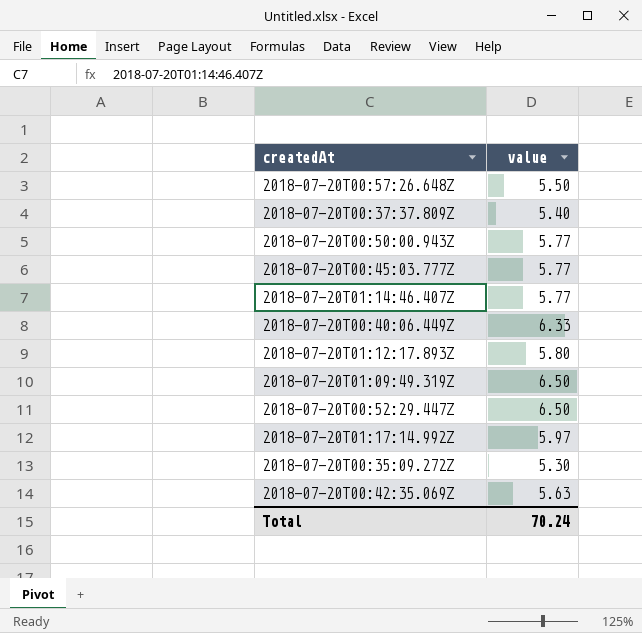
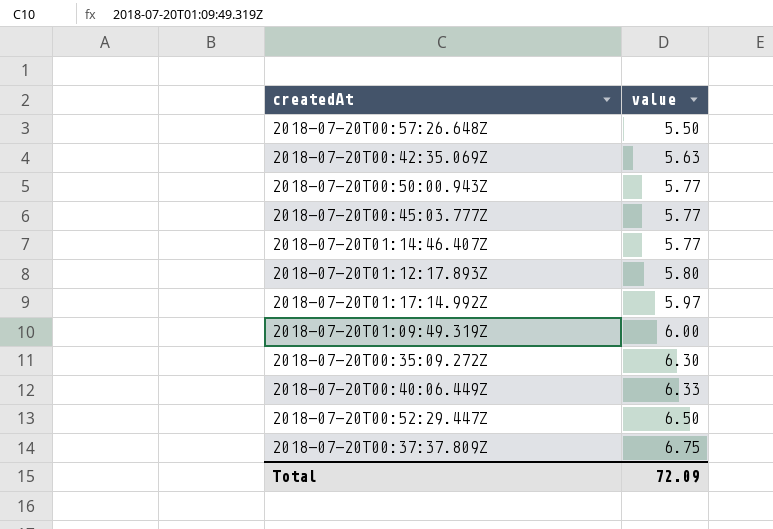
row order: none -> value ascending
2018-07-20T01:09:49.319Z | value: 6.50 -> 6.00
2018-07-20T00:35:09.272Z | value: 5.30 -> 6.30
2018-07-20T00:37:37.809Z | value: 5.40 -> 6.75
Total | value: 70.24 -> 72.09

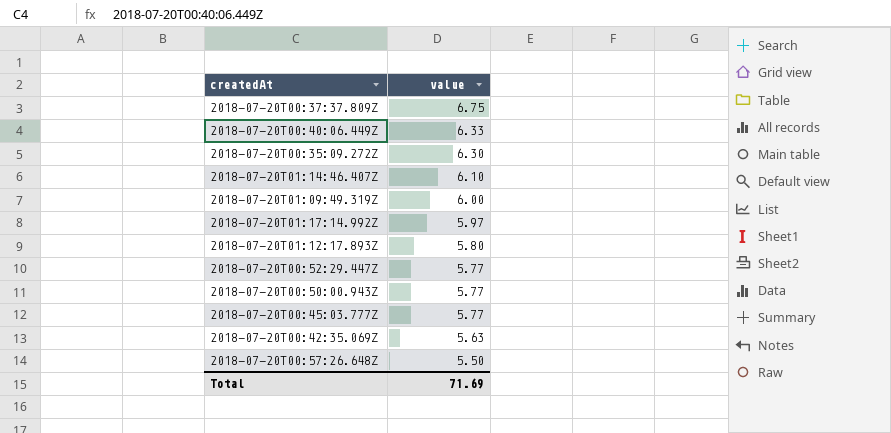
row order: value ascending -> value descending
2018-07-20T01:14:46.407Z | value: 5.77 -> 6.10
2018-07-20T00:52:29.447Z | value: 6.50 -> 5.77
Total | value: 72.09 -> 71.69

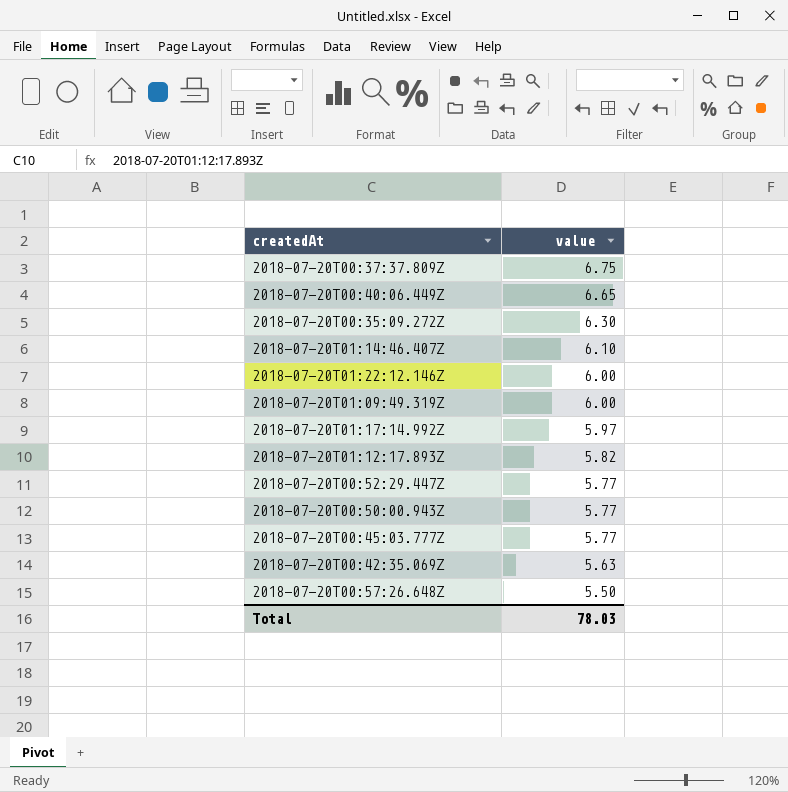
2018-07-20T00:40:06.449Z | value: 6.33 -> 6.65
row 2018-07-20T01:22:12.146Z: none -> 6.00
2018-07-20T01:12:17.893Z | value: 5.80 -> 5.82
Total | value: 71.69 -> 78.03

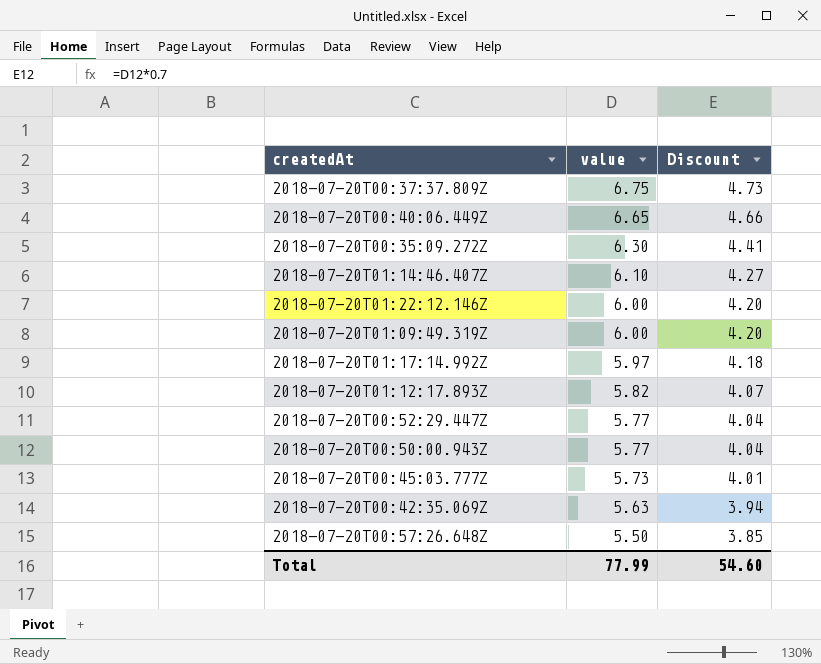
column Discount | formula: none -> [value] * 0.7
2018-07-20T00:45:03.777Z | value: 5.77 -> 5.73
Total | value: 78.03 -> 77.99

